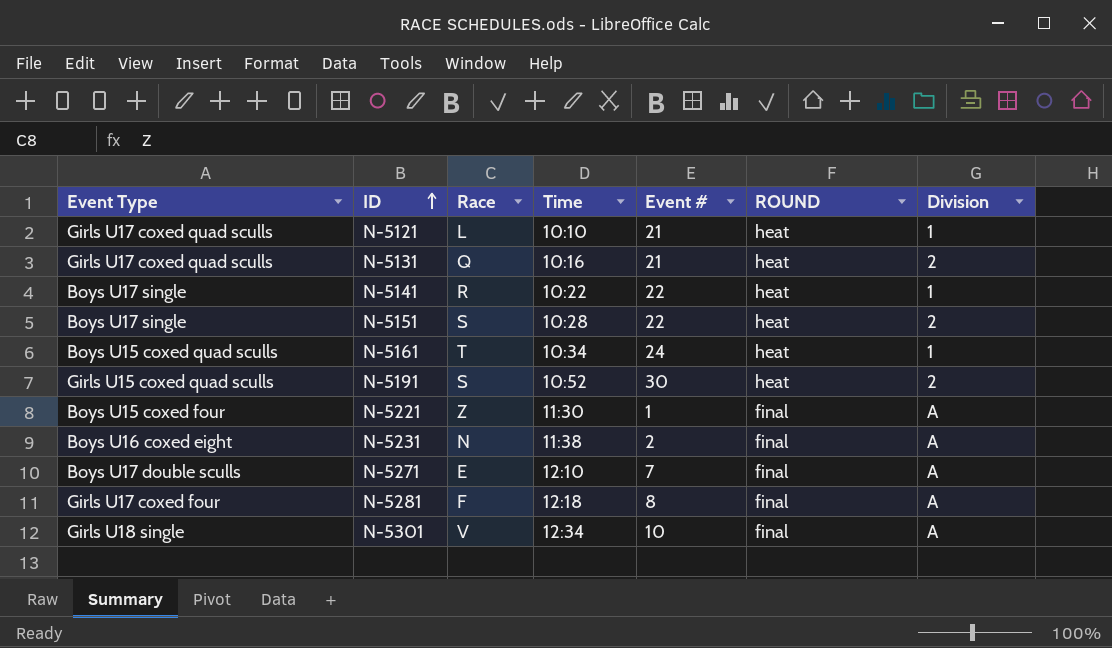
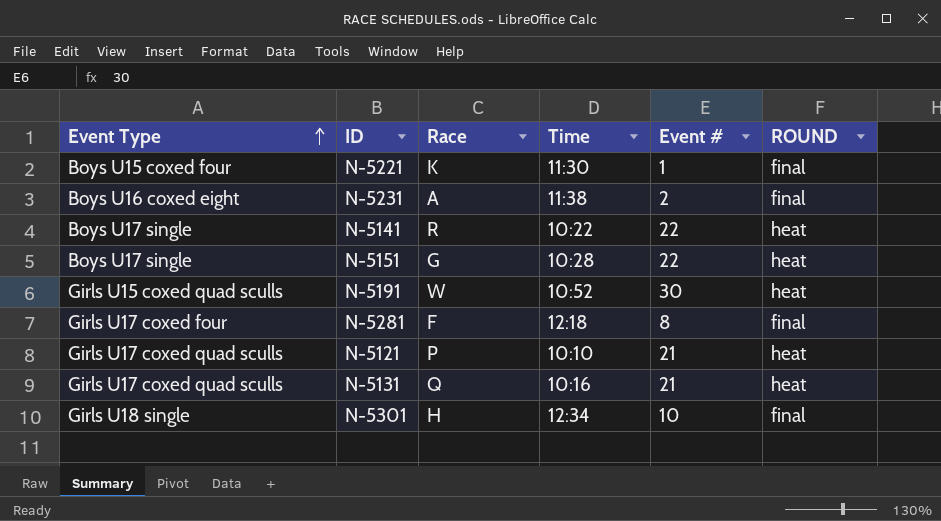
row order: ID ascending -> Event Type ascending
column Division | position: 7 -> none
row N-5161: Boys U15 coxed quad sculls | T | 10:34 | 24 | heat | 1 -> none
row N-5271: Boys U17 double sculls | E | 12:10 | 7 | final | A -> none
N-5221 | Race: Z -> K
N-5231 | Race: N -> A
N-5151 | Race: S -> G
N-5191 | Race: S -> W
N-5121 | Race: L -> P
N-5301 | Race: V -> H

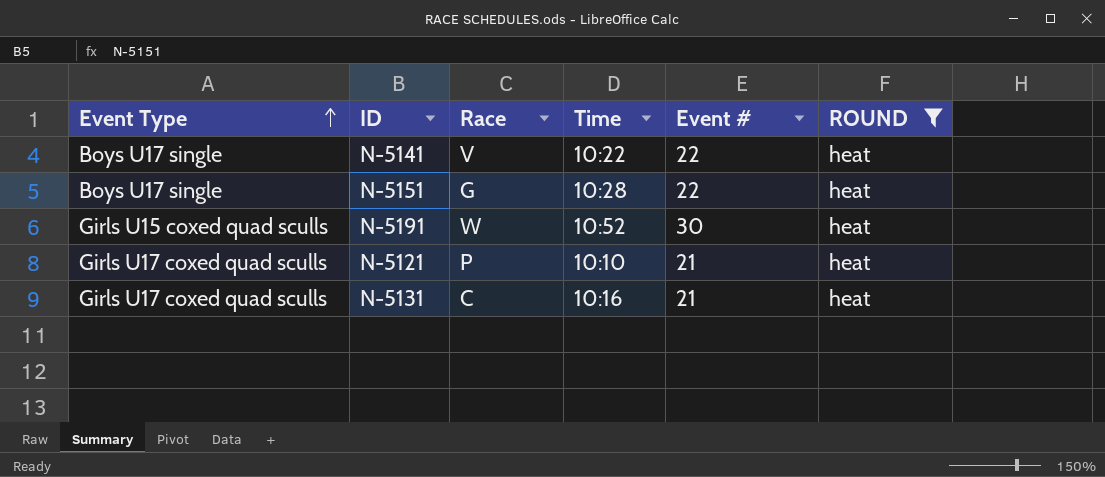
filter: none -> ROUND = heat
N-5141 | Race: R -> V
N-5131 | Race: Q -> C

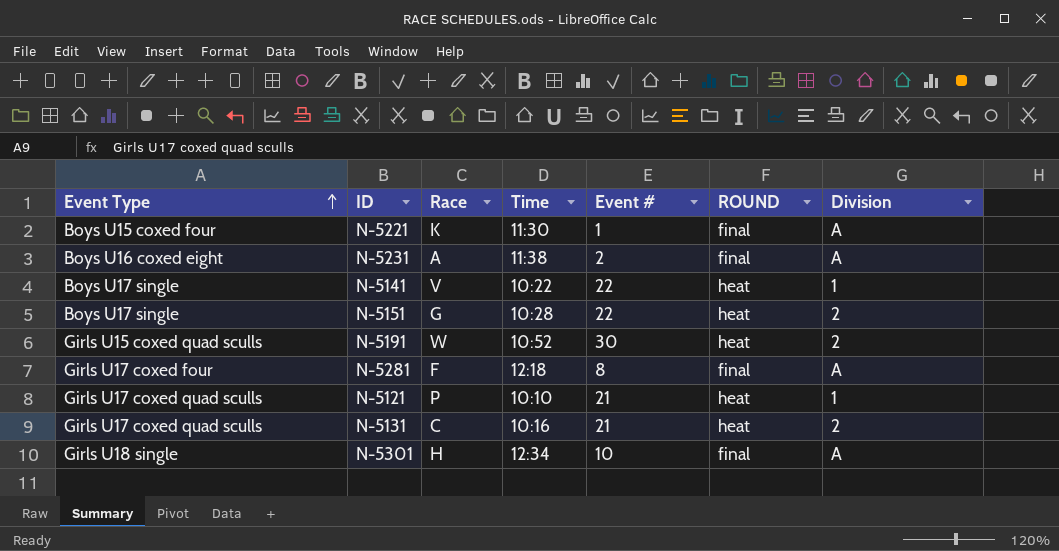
filter: ROUND = heat -> none
column Division | position: none -> 7

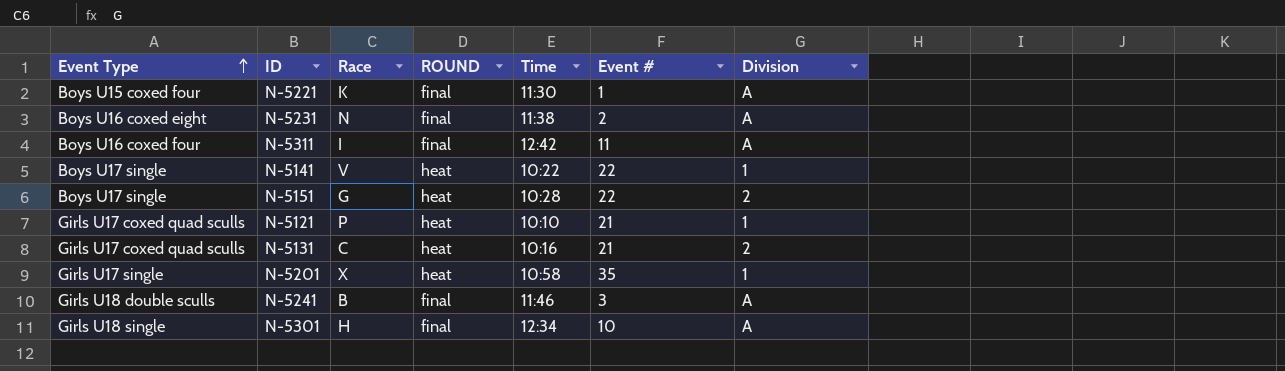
column ROUND | position: 6 -> 4
row N-5191: Girls U15 coxed quad sculls | W | 10:52 | 30 | heat | 2 -> none
row N-5281: Girls U17 coxed four | F | 12:18 | 8 | final | A -> none
N-5231 | Race: A -> N
row N-5311: none -> Boys U16 coxed four | I | final | 12:42 | 11 | A
row N-5201: none -> Girls U17 single | X | heat | 10:58 | 35 | 1
row N-5241: none -> Girls U18 double sculls | B | final | 11:46 | 3 | A

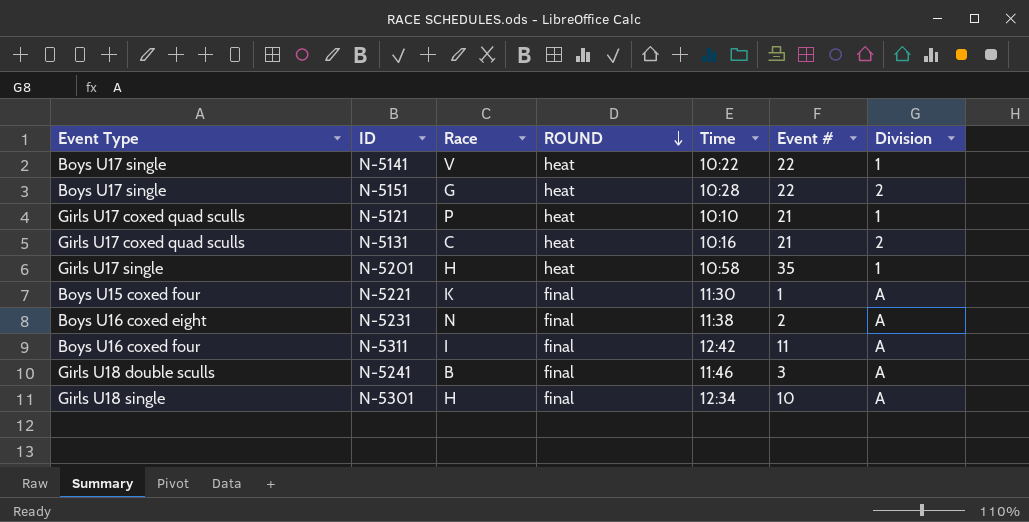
row order: Event Type ascending -> ROUND descending
N-5201 | Race: X -> H

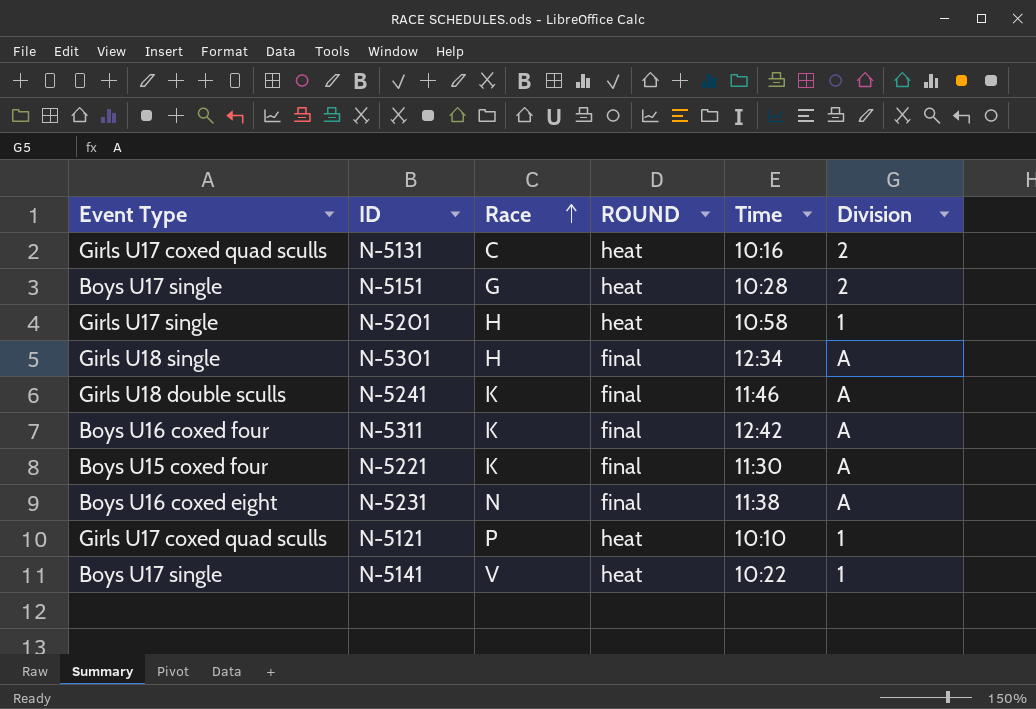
row order: ROUND descending -> Race ascending
column Event # | position: 6 -> none
N-5241 | Race: B -> K
N-5311 | Race: I -> K

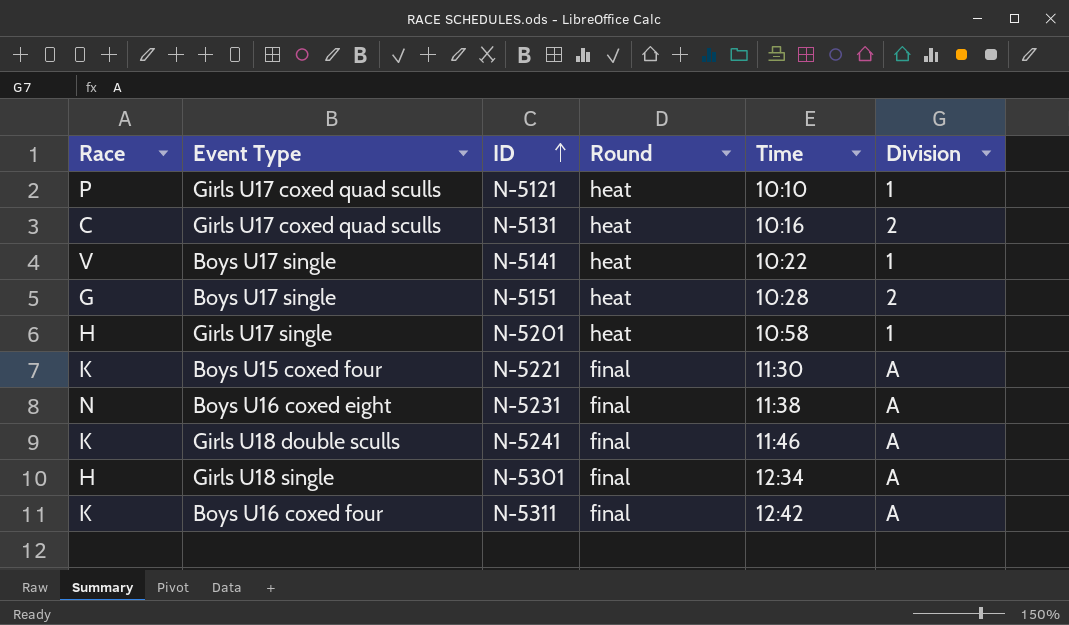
row order: Race ascending -> ID ascending
column Race | position: 3 -> 1
column name: ROUND -> Round

